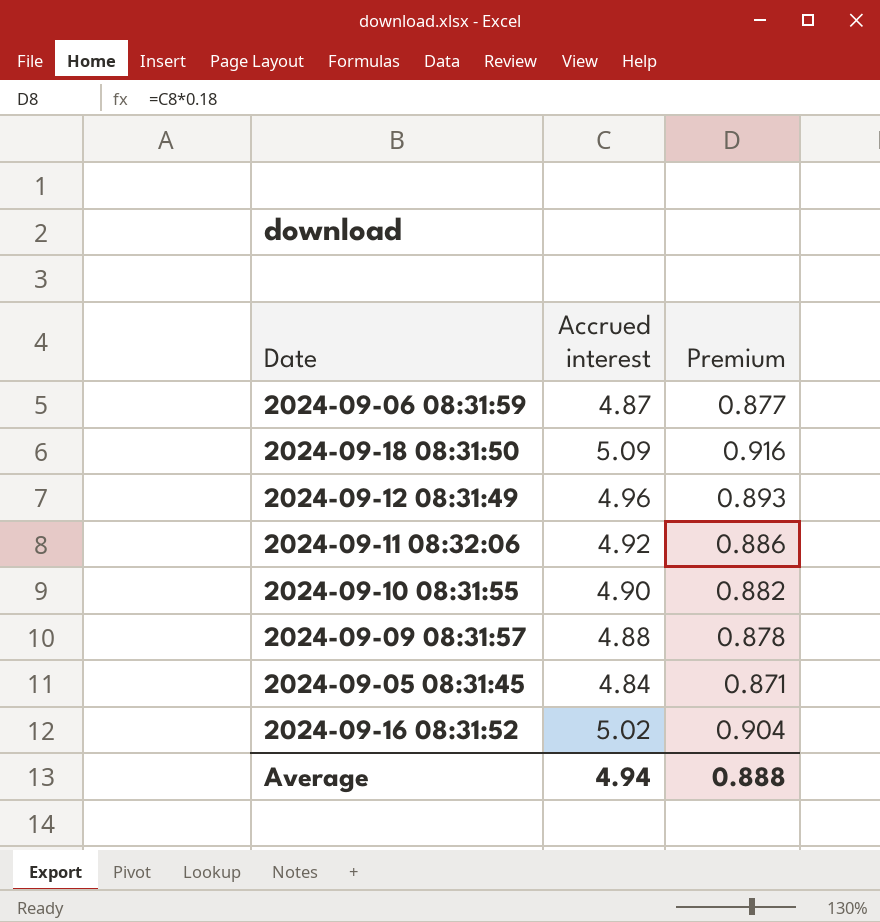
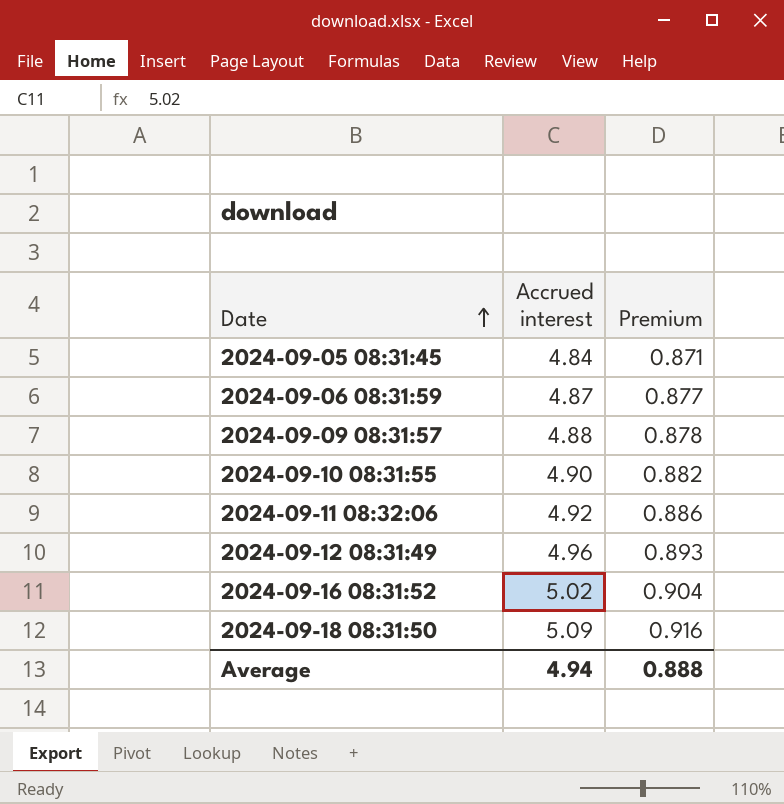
row order: none -> Date ascending

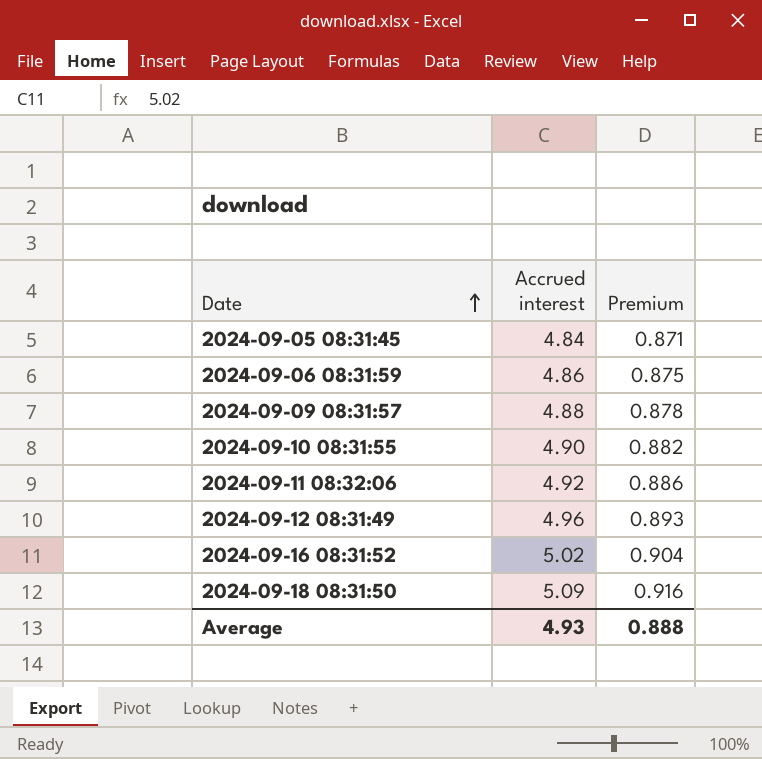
2024-09-06 08:31:59 | Accrued interest: 4.87 -> 4.86
2024-09-06 08:31:59 | Premium: 0.877 -> 0.875
Average | Accrued interest: 4.94 -> 4.93

